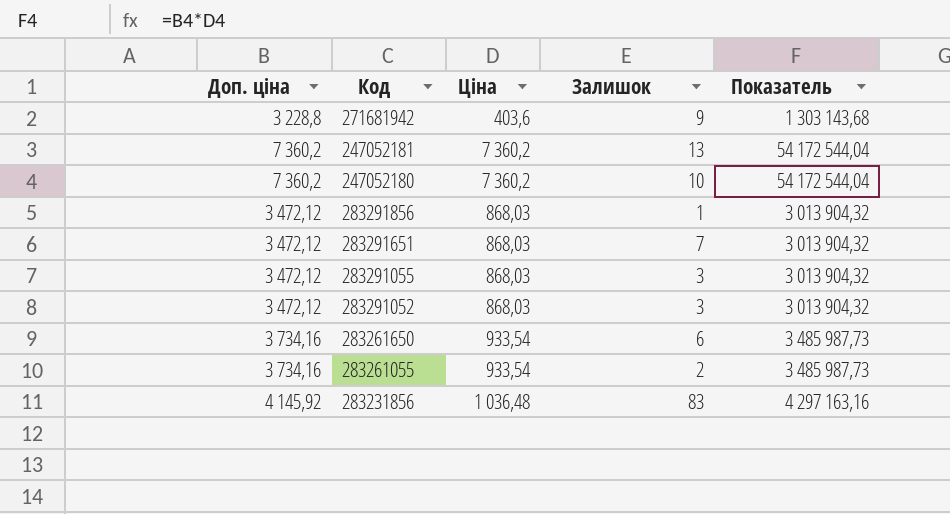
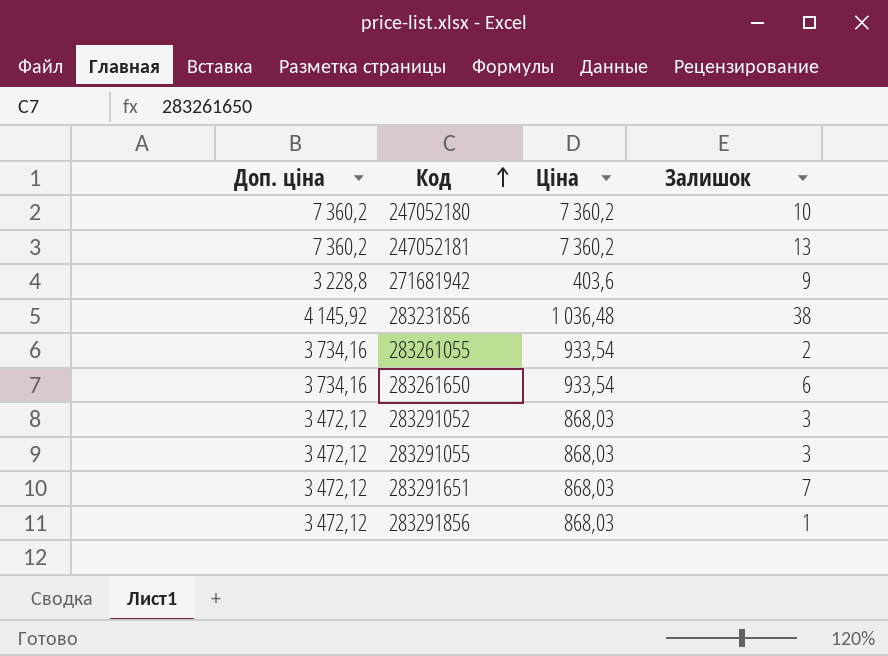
row order: none -> Код ascending
column Показатель | formula: [Доп. ціна] * [Ціна] -> none
283231856 | Залишок: 83 -> 38

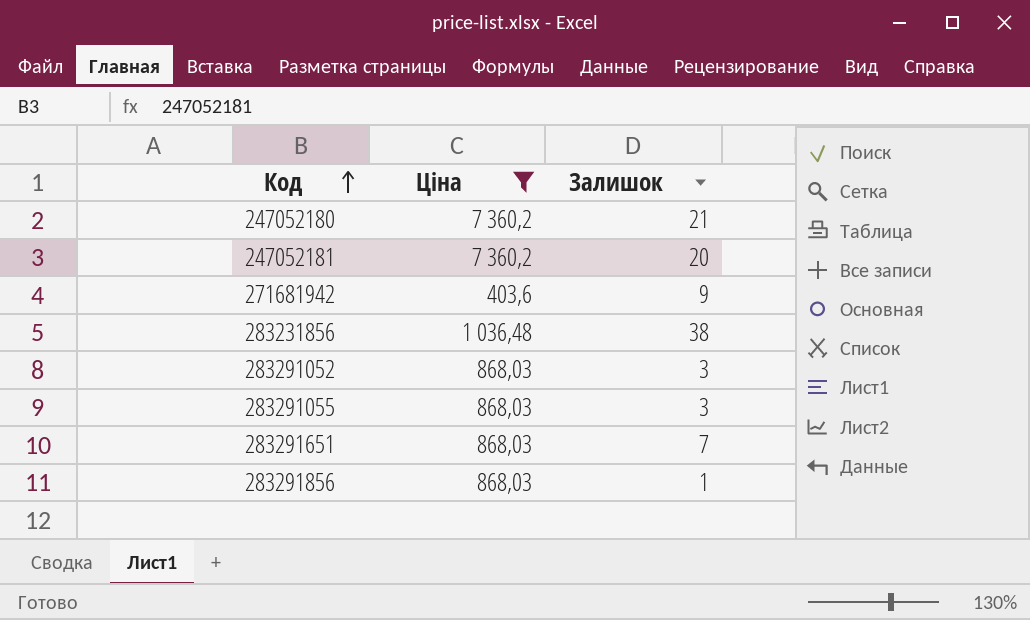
filter: none -> Ціна != 933,54
column Доп. ціна | position: 1 -> none
247052180 | Залишок: 10 -> 21
247052181 | Залишок: 13 -> 20

